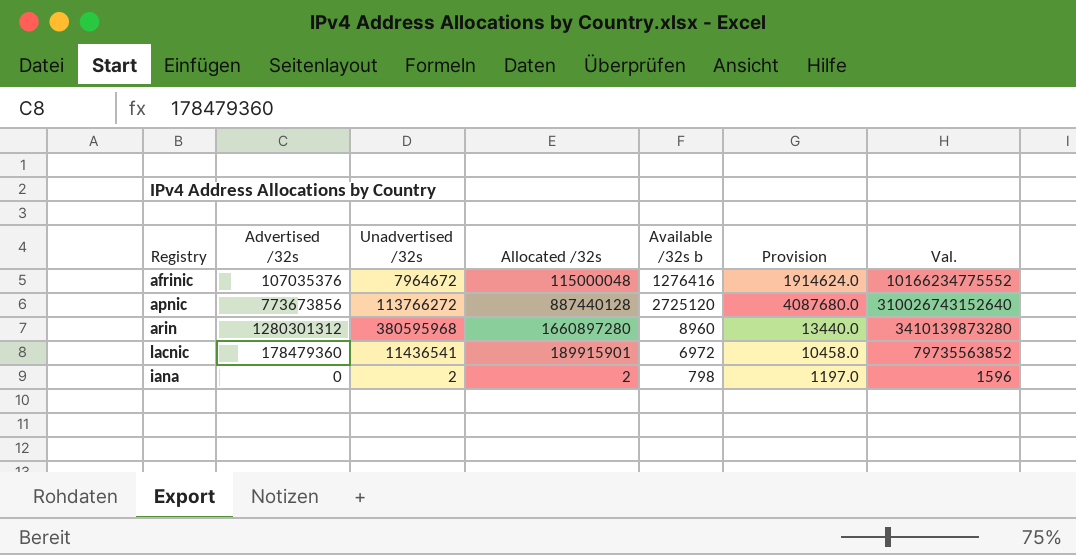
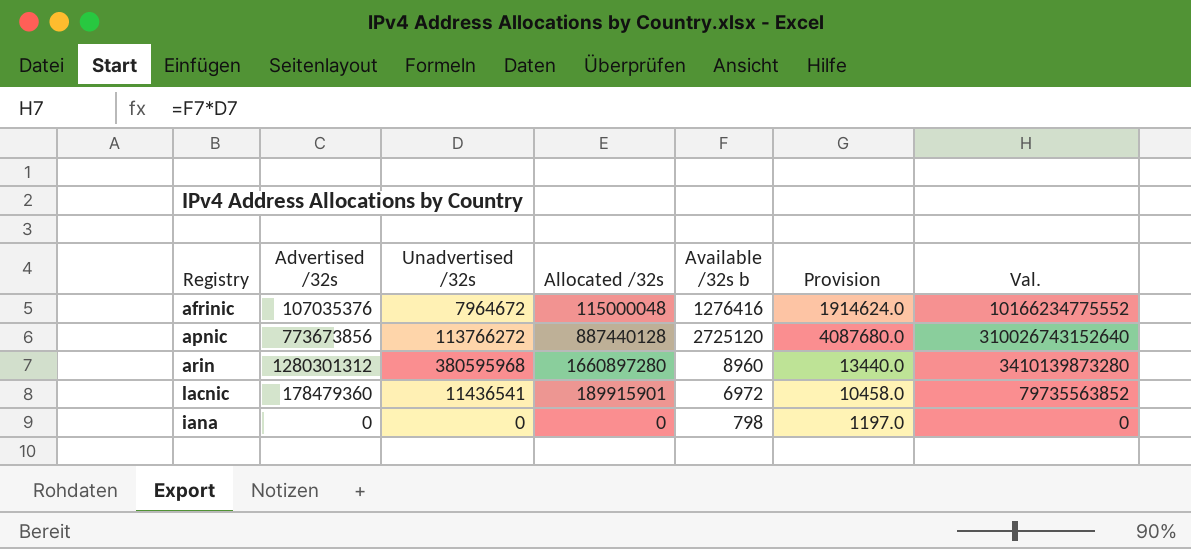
iana | Unadvertised /32s: 2 -> 0
iana | Allocated /32s: 2 -> 0
iana | Val.: 1596 -> 0

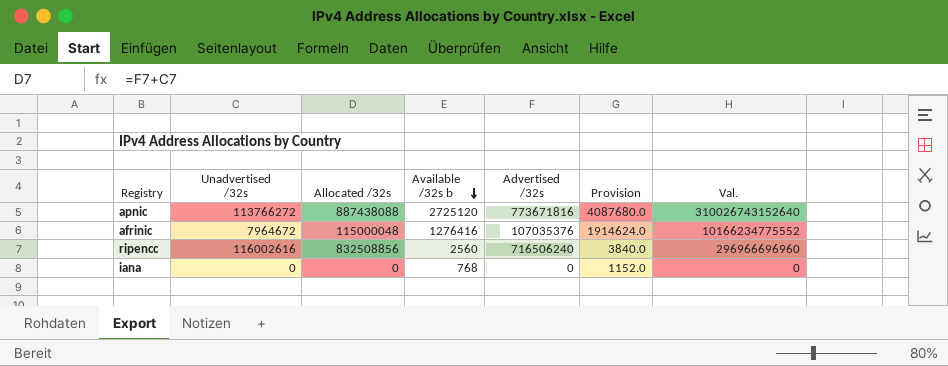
row order: none -> Available /32s b descending
column Advertised /32s | position: 2 -> 5
row arin: 1280301312 | 380595968 | 1660897280 | 8960 | 13440.0 | 3410139873280 -> none
row lacnic: 178479360 | 11436541 | 189915901 | 6972 | 10458.0 | 79735563852 -> none
apnic | Allocated /32s: 887440128 -> 887438088
apnic | Advertised /32s: 773673856 -> 773671816
row ripencc: none -> 116002616 | 832508856 | 2560 | 716506240 | 3840.0 | 296966696960
iana | Available /32s b: 798 -> 768
iana | Provision: 1197.0 -> 1152.0

